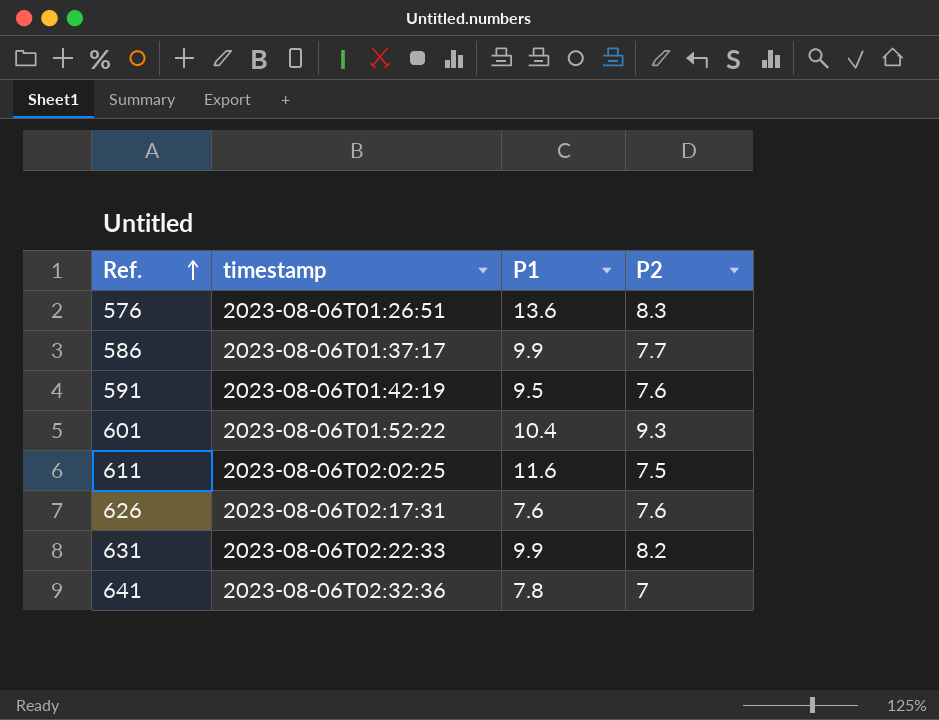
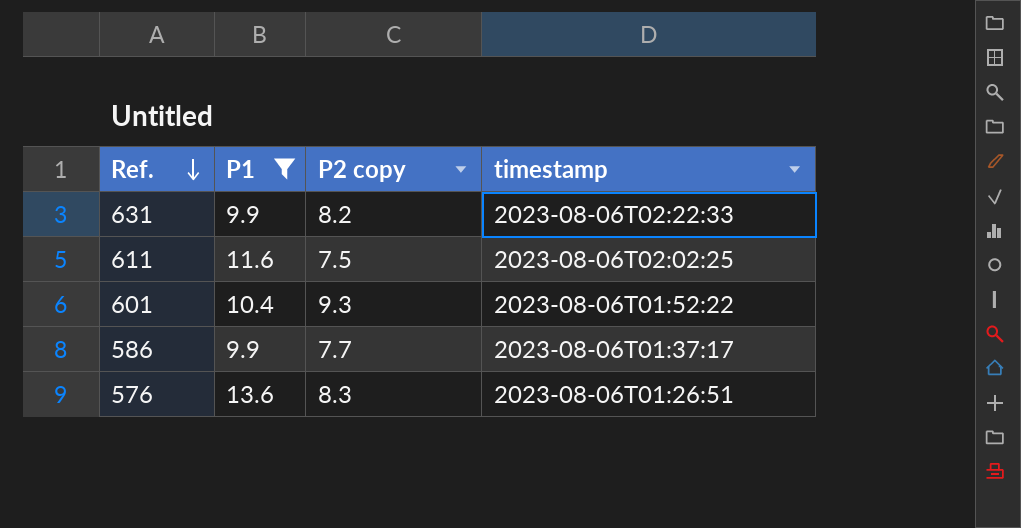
filter: none -> P1 >= 9.9
row order: Ref. ascending -> Ref. descending
column name: P2 -> P2 copy
column timestamp | position: 2 -> 4

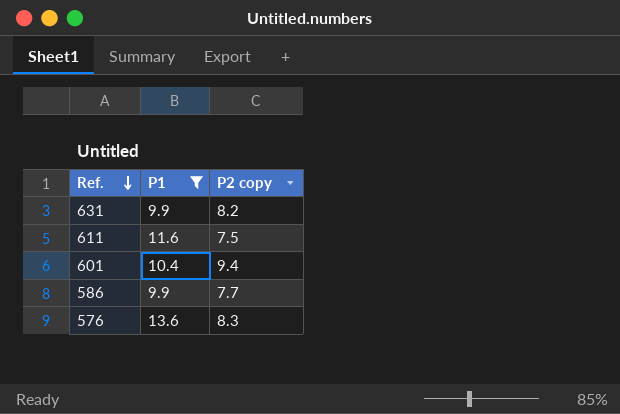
column timestamp | position: 4 -> none
601 | P2 copy: 9.3 -> 9.4

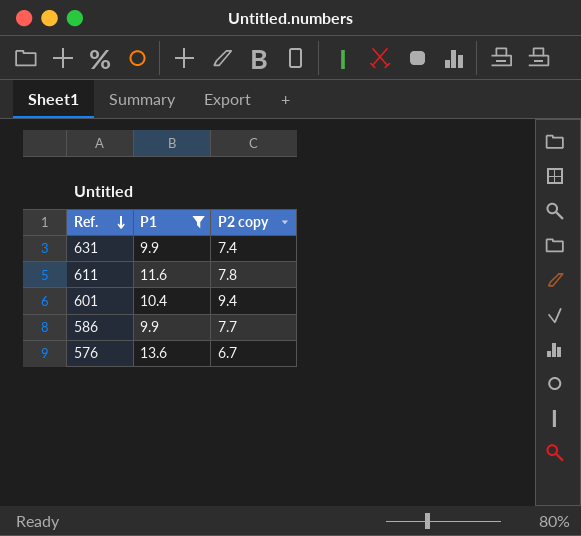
631 | P2 copy: 8.2 -> 7.4
611 | P2 copy: 7.5 -> 7.8
576 | P2 copy: 8.3 -> 6.7

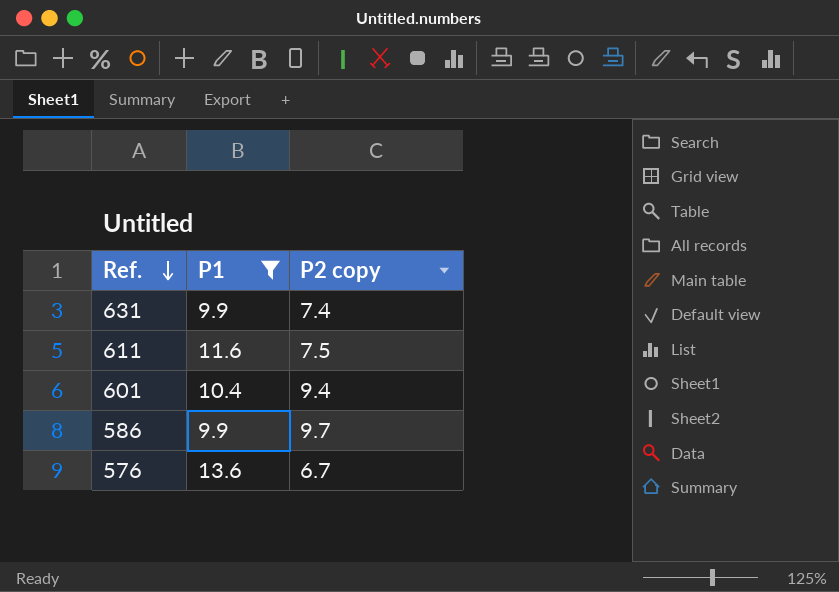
611 | P2 copy: 7.8 -> 7.5
586 | P2 copy: 7.7 -> 9.7

